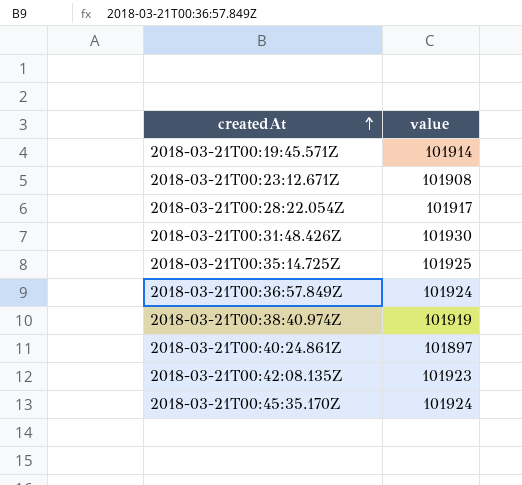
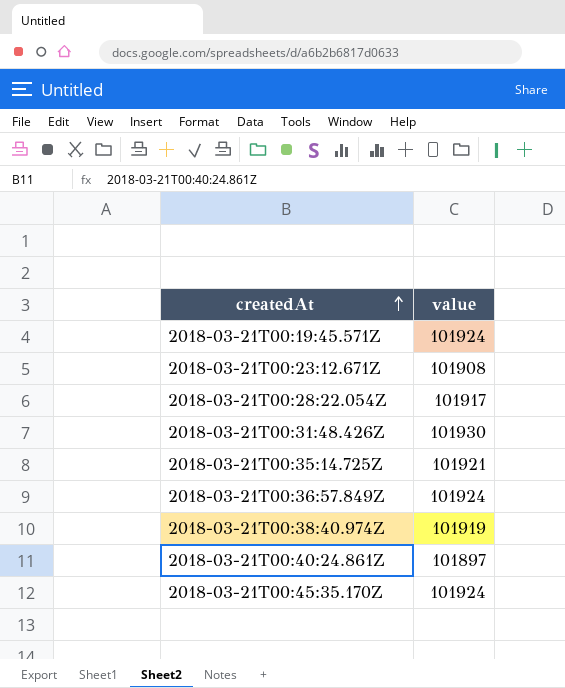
row 2018-03-21T00:42:08.135Z: 101923 -> none
2018-03-21T00:19:45.571Z | value: 101914 -> 101924
2018-03-21T00:35:14.725Z | value: 101925 -> 101921

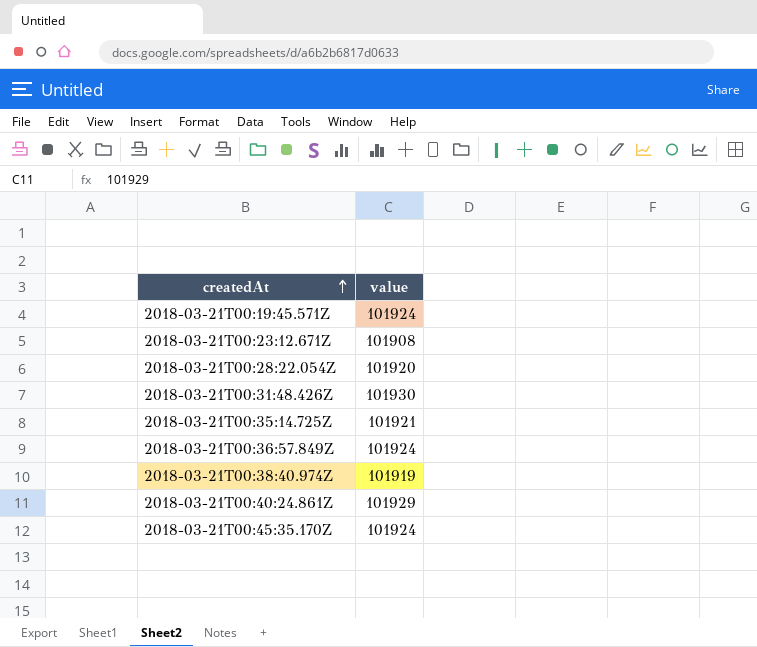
2018-03-21T00:28:22.054Z | value: 101917 -> 101920
2018-03-21T00:40:24.861Z | value: 101897 -> 101929

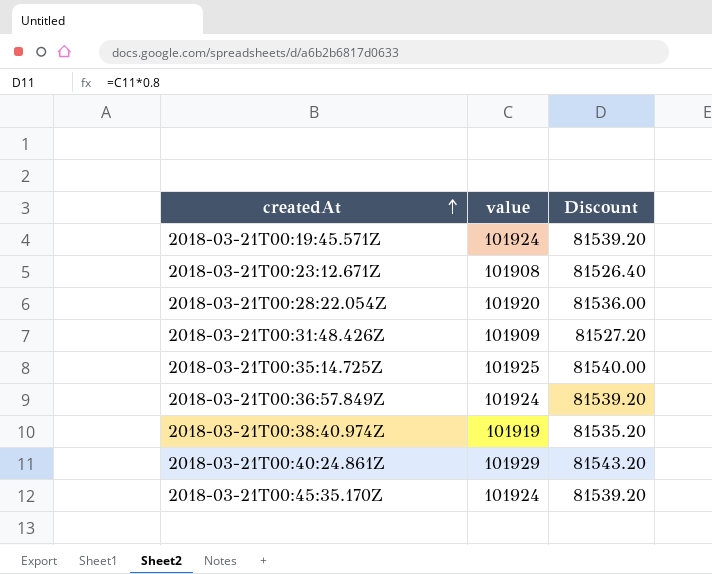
column Discount | formula: none -> [value] * 0.8
2018-03-21T00:31:48.426Z | value: 101930 -> 101909
2018-03-21T00:35:14.725Z | value: 101921 -> 101925

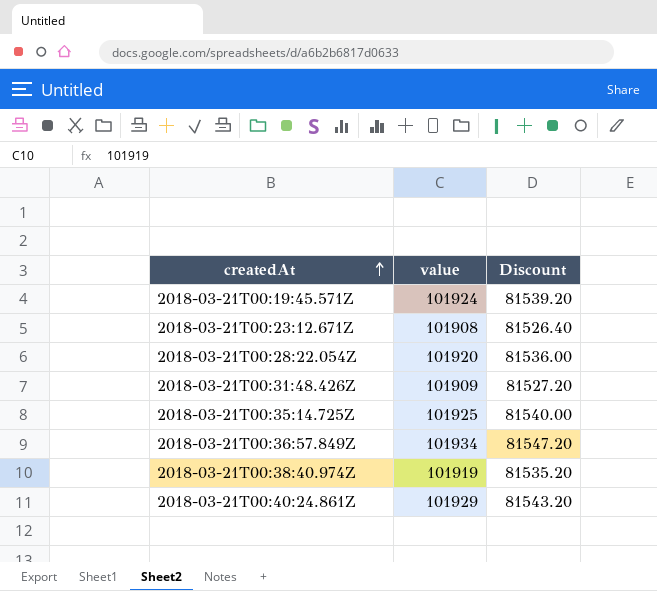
row 2018-03-21T00:45:35.170Z: 101924 | 81539.20 -> none
2018-03-21T00:36:57.849Z | value: 101924 -> 101934
2018-03-21T00:36:57.849Z | Discount: 81539.20 -> 81547.20

